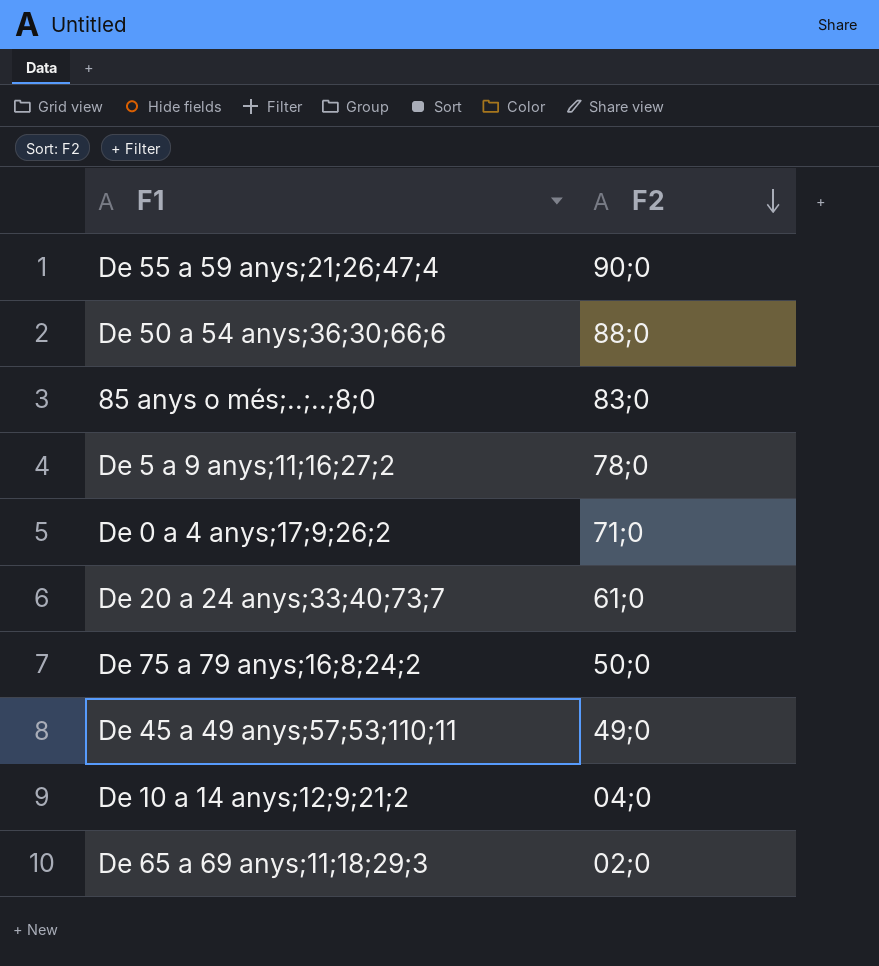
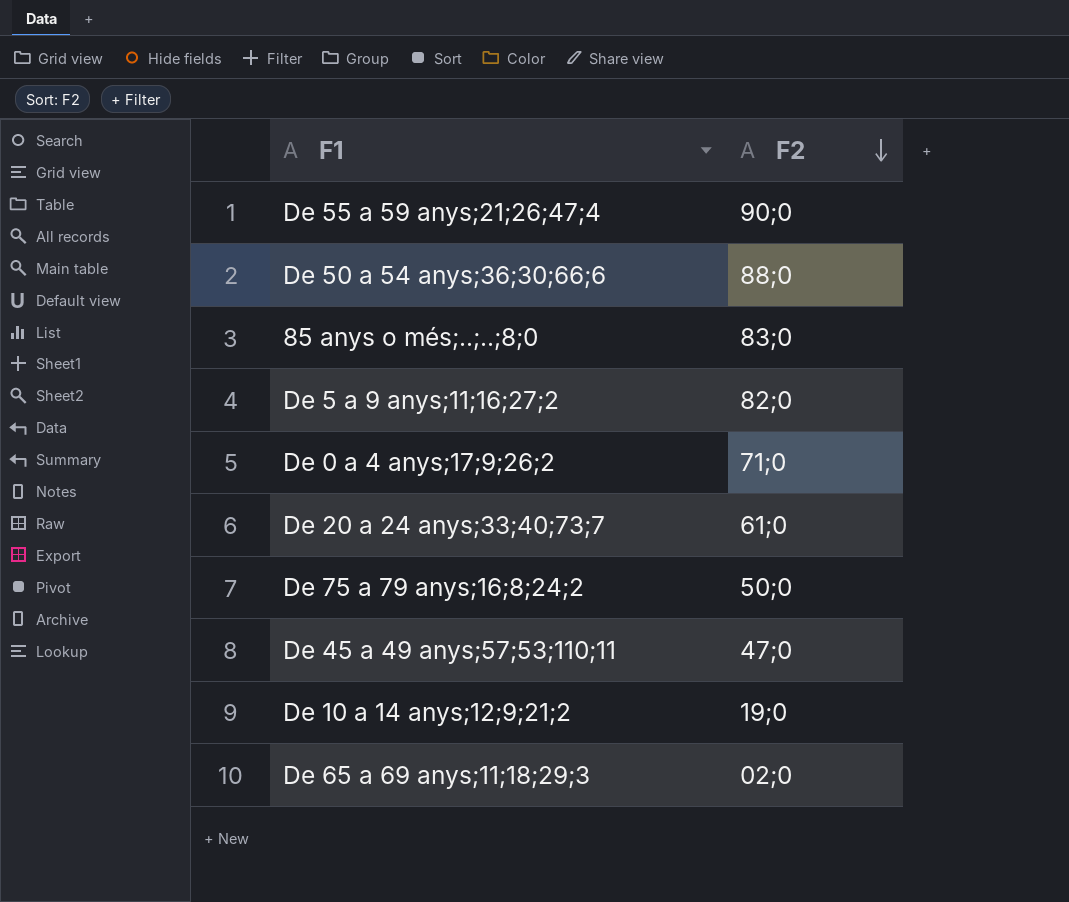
De 5 a 9 anys;11;16;27;2 | F2: 78;0 -> 82;0
De 45 a 49 anys;57;53;110;11 | F2: 49;0 -> 47;0
De 10 a 14 anys;12;9;21;2 | F2: 04;0 -> 19;0

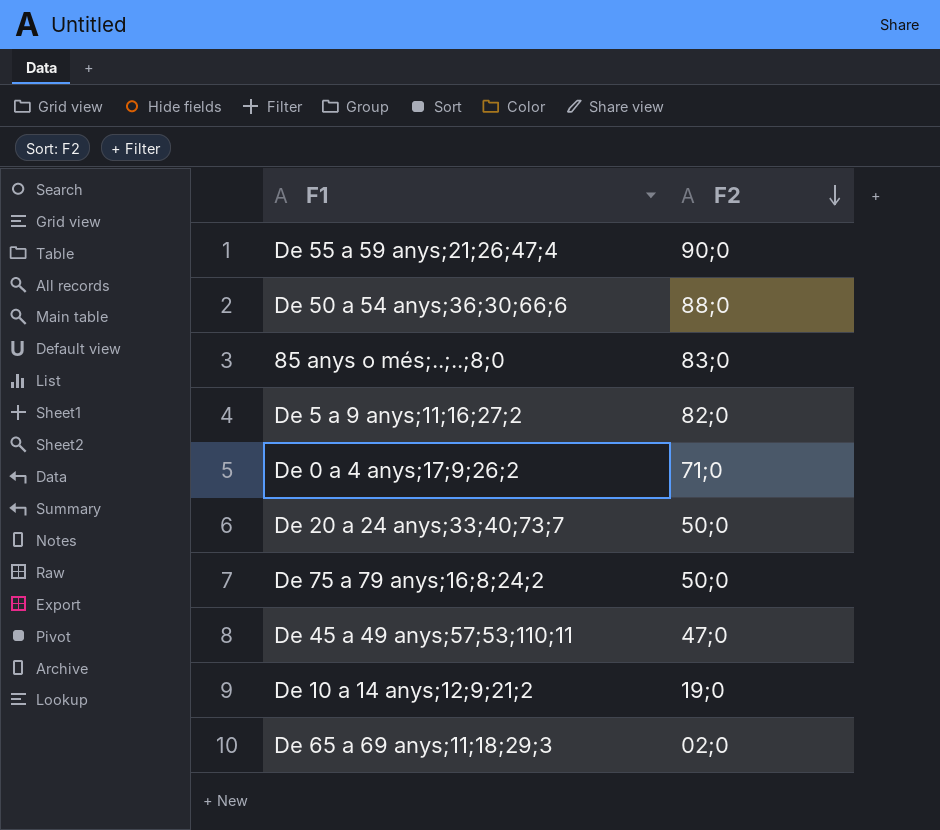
De 20 a 24 anys;33;40;73;7 | F2: 61;0 -> 50;0

